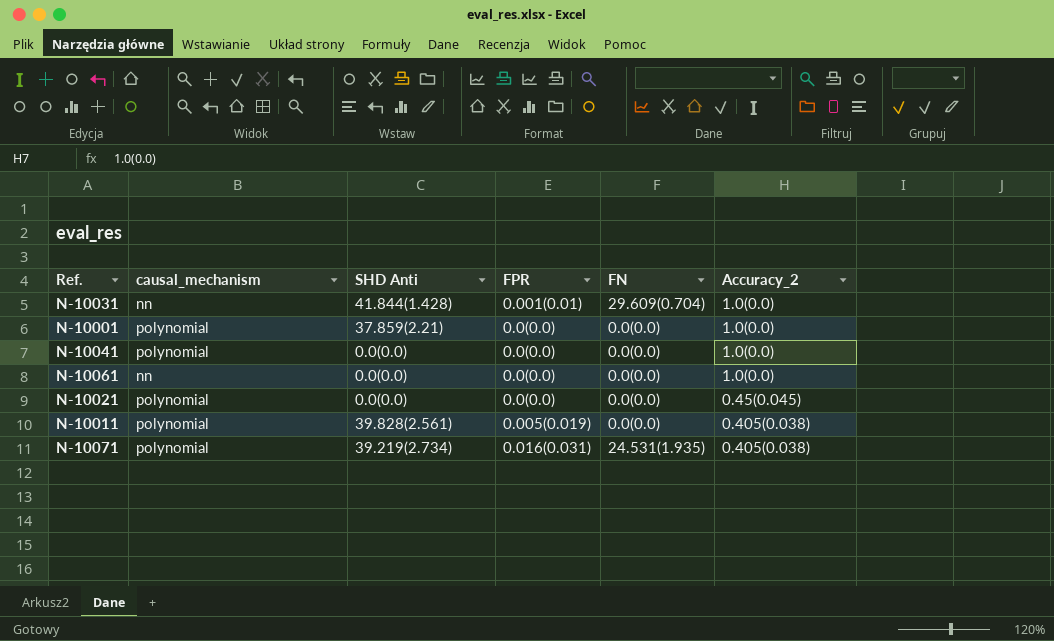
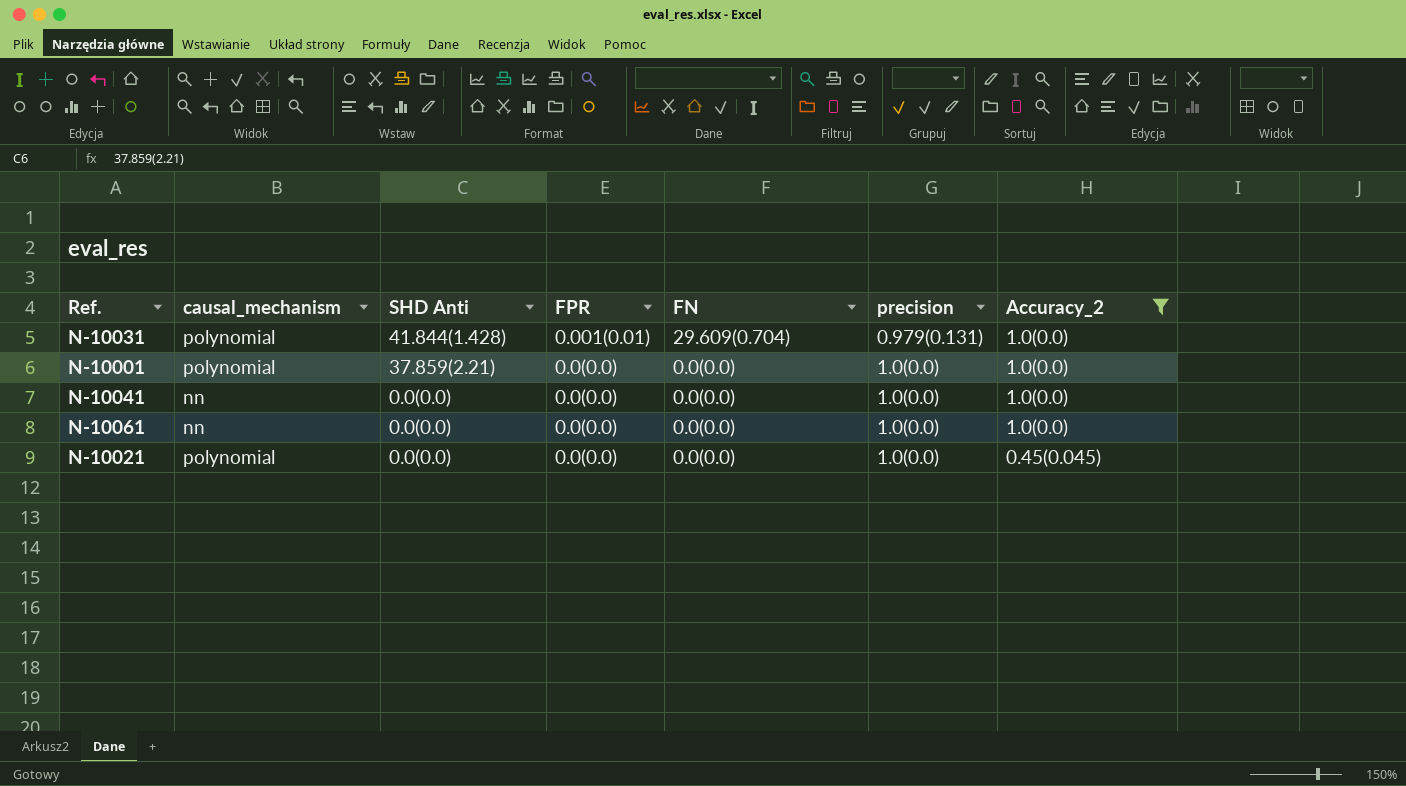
filter: none -> Accuracy_2 != 0.405(0.038)
column precision | position: none -> 6
N-10031 | causal_mechanism: nn -> polynomial
N-10041 | causal_mechanism: polynomial -> nn

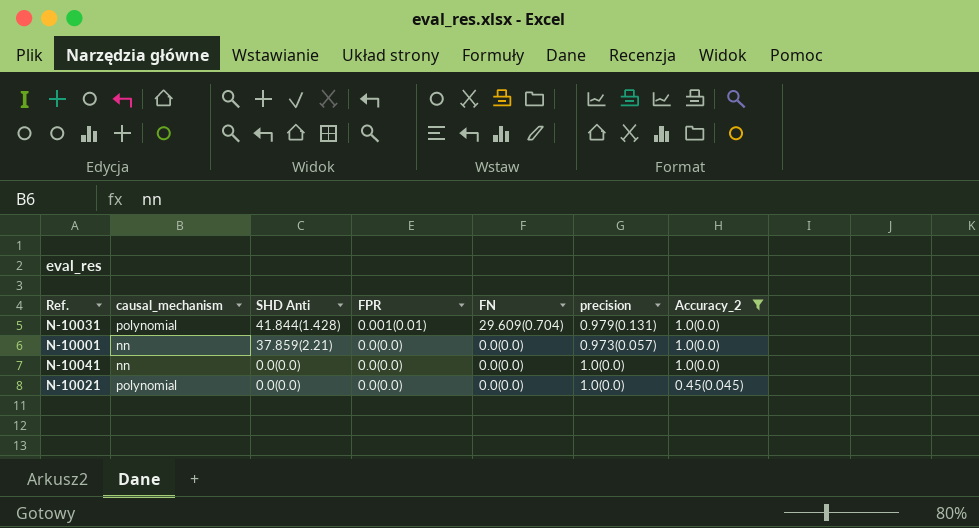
row N-10061: nn | 0.0(0.0) | 0.0(0.0) | 0.0(0.0) | 1.0(0.0) | 1.0(0.0) -> none
N-10001 | causal_mechanism: polynomial -> nn
N-10001 | precision: 1.0(0.0) -> 0.973(0.057)

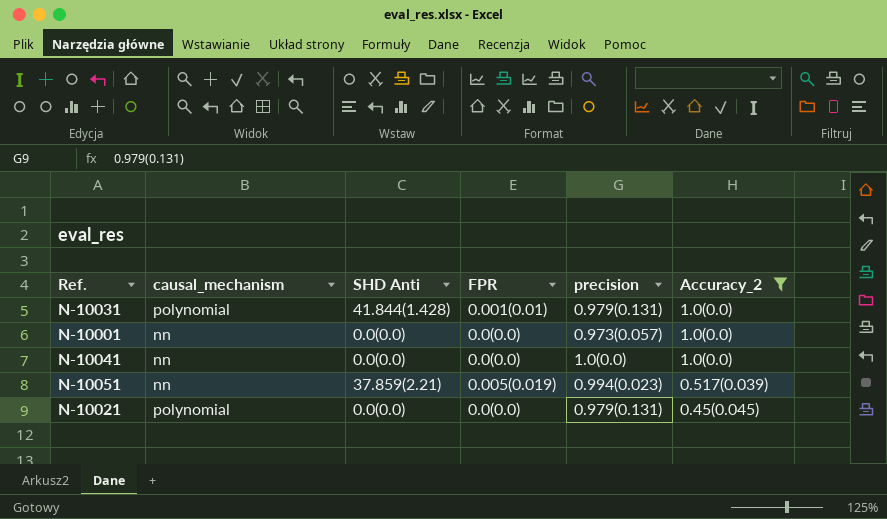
column FN | position: 5 -> none
N-10001 | SHD Anti: 37.859(2.21) -> 0.0(0.0)
row N-10051: none -> nn | 37.859(2.21) | 0.005(0.019) | 0.994(0.023) | 0.517(0.039)
N-10021 | precision: 1.0(0.0) -> 0.979(0.131)

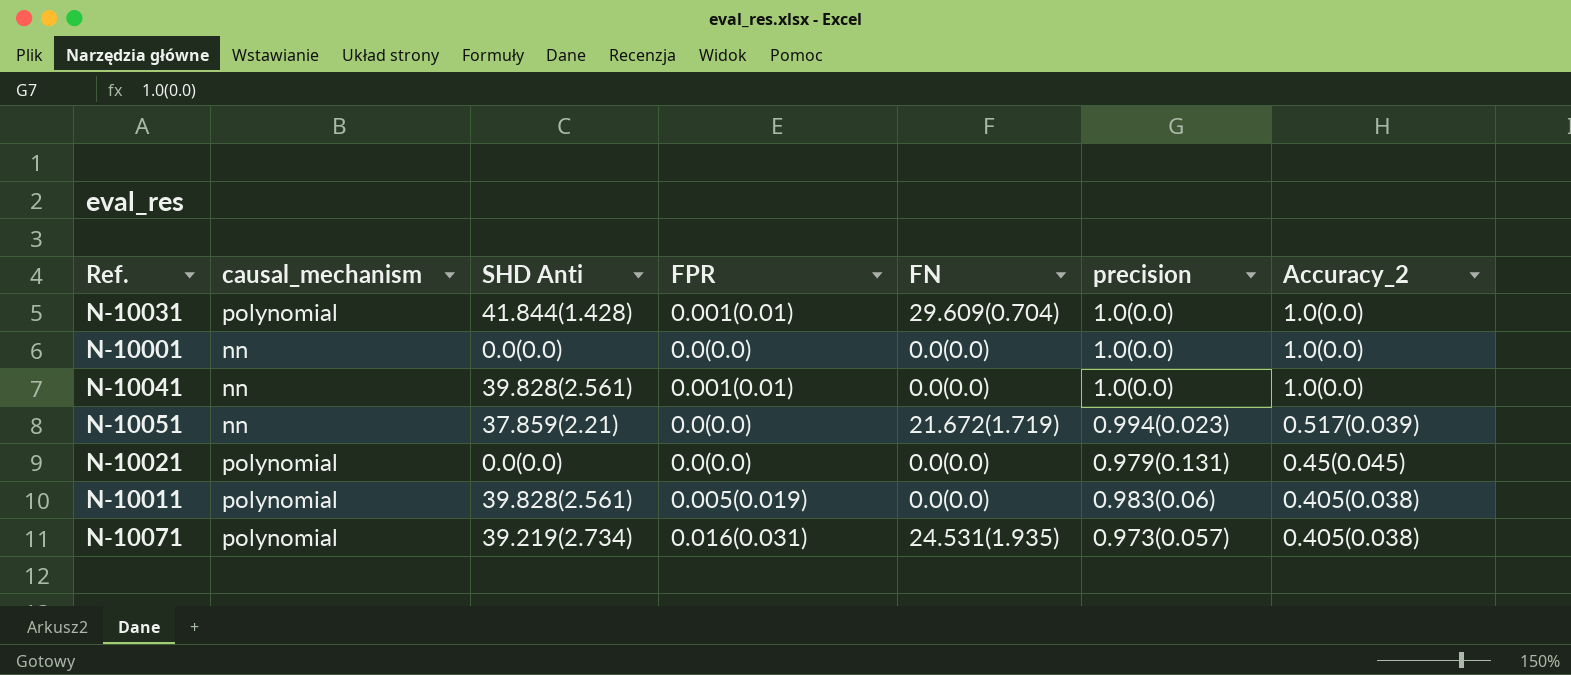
filter: Accuracy_2 != 0.405(0.038) -> none
column FN | position: none -> 5
N-10031 | precision: 0.979(0.131) -> 1.0(0.0)
N-10001 | precision: 0.973(0.057) -> 1.0(0.0)
N-10041 | SHD Anti: 0.0(0.0) -> 39.828(2.561)
N-10041 | FPR: 0.0(0.0) -> 0.001(0.01)
N-10051 | FPR: 0.005(0.019) -> 0.0(0.0)

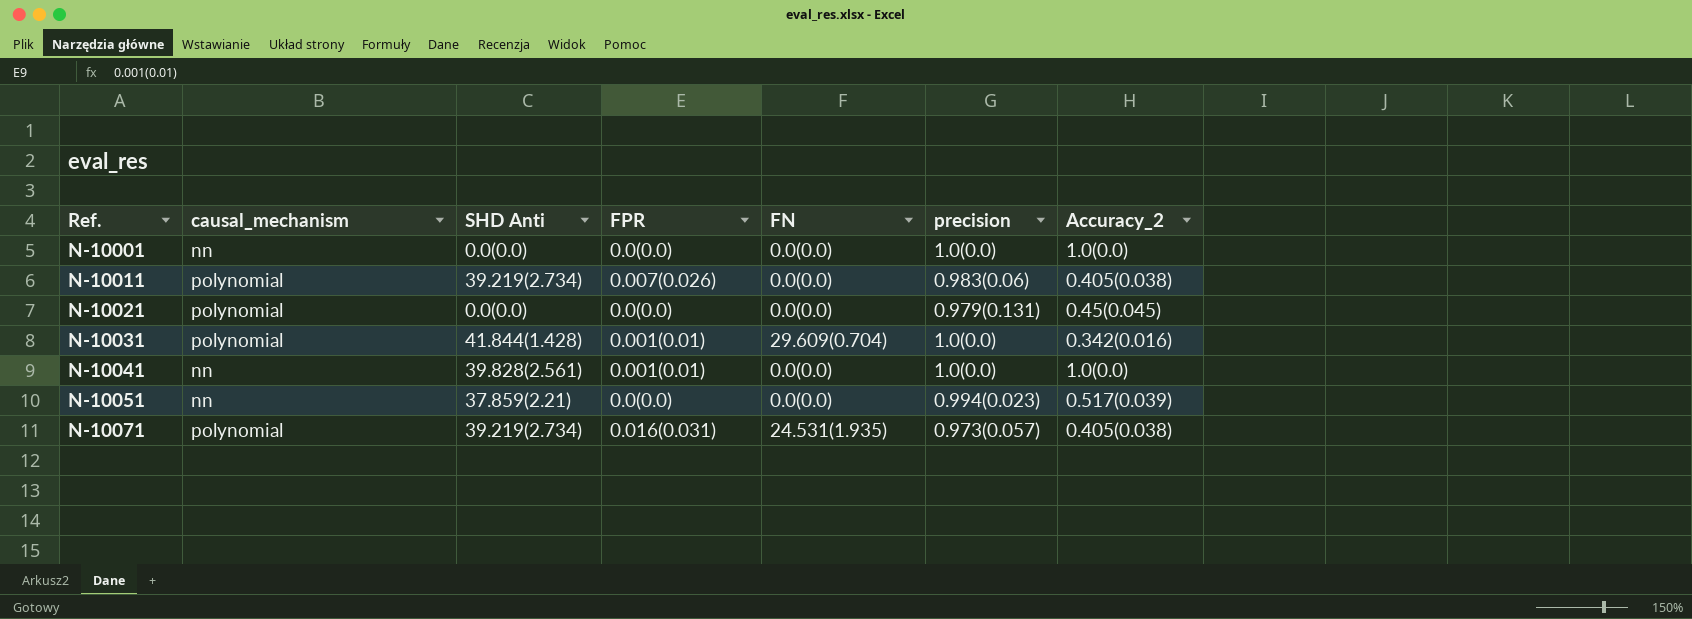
row order: none -> Ref. ascending
N-10011 | SHD Anti: 39.828(2.561) -> 39.219(2.734)
N-10011 | FPR: 0.005(0.019) -> 0.007(0.026)
N-10031 | Accuracy_2: 1.0(0.0) -> 0.342(0.016)
N-10051 | FN: 21.672(1.719) -> 0.0(0.0)

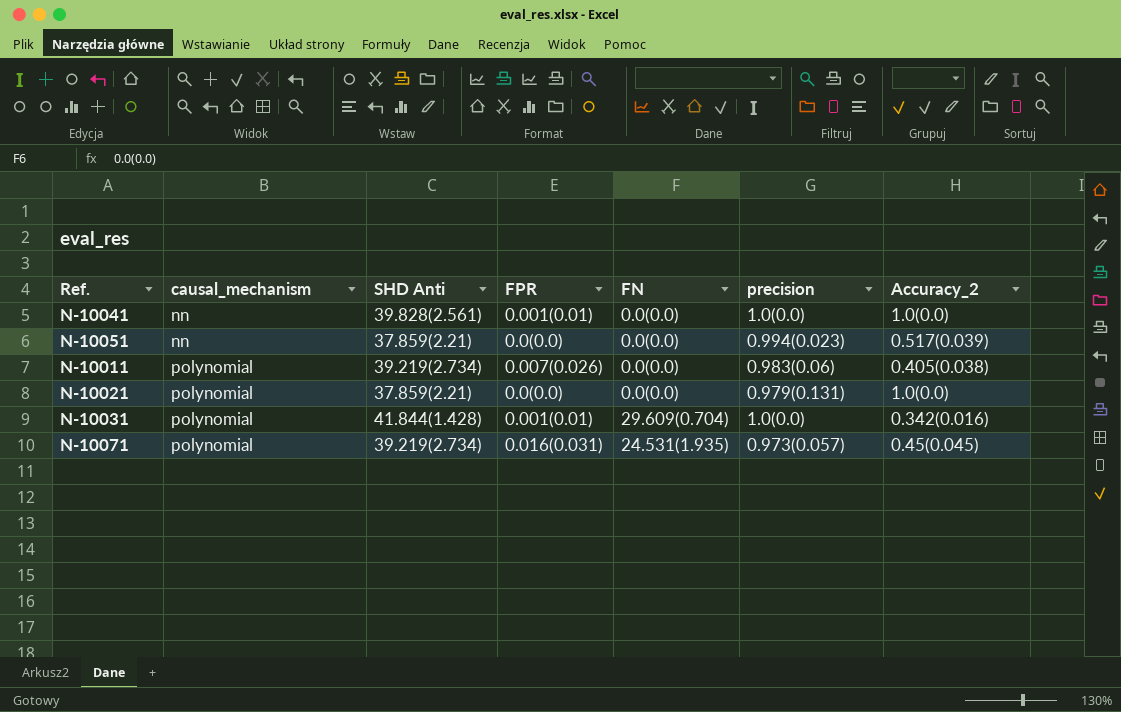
row order: Ref. ascending -> causal_mechanism ascending
row N-10001: nn | 0.0(0.0) | 0.0(0.0) | 0.0(0.0) | 1.0(0.0) | 1.0(0.0) -> none
N-10021 | SHD Anti: 0.0(0.0) -> 37.859(2.21)
N-10021 | Accuracy_2: 0.45(0.045) -> 1.0(0.0)
N-10071 | Accuracy_2: 0.405(0.038) -> 0.45(0.045)

